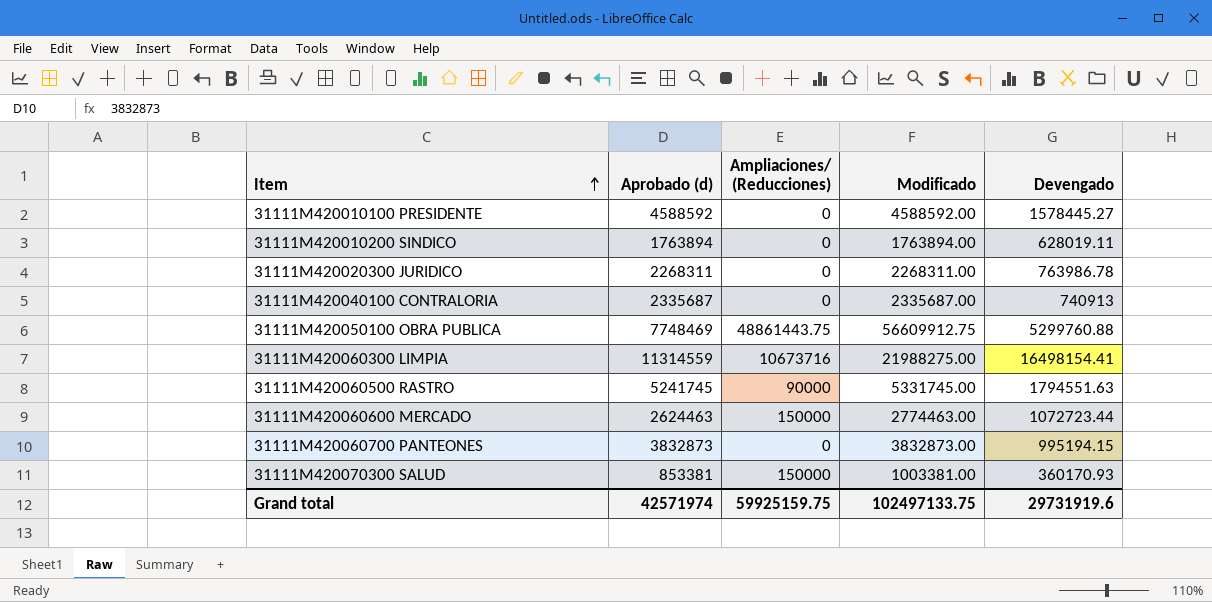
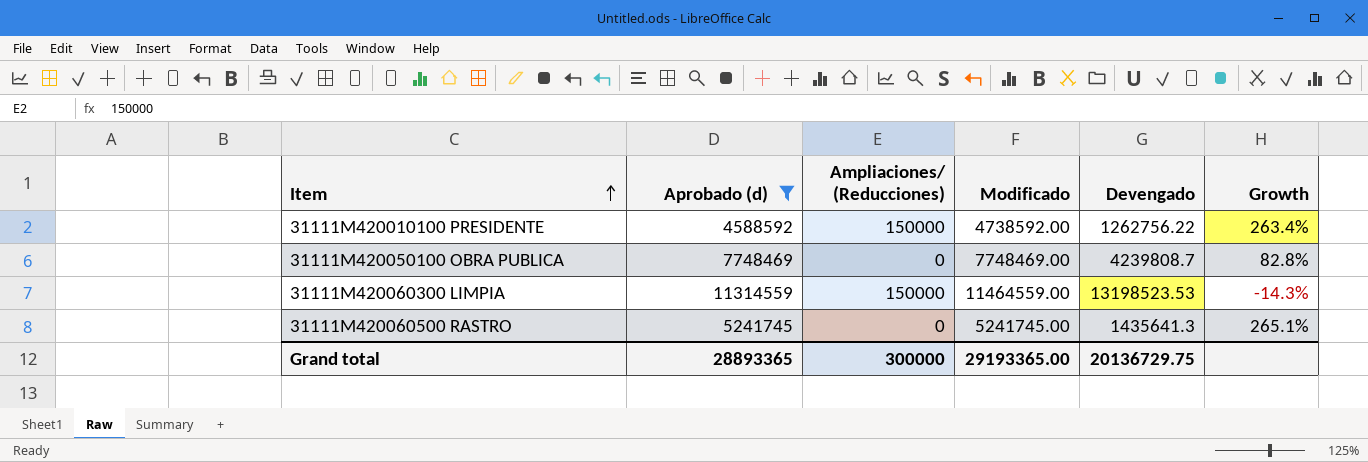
filter: none -> Aprobado (d) >= 4588592
column Growth | formula: none -> ([Aprobado (d)] - [Devengado]) / [Devengado]
31111M420010100 PRESIDENTE | Ampliaciones/ (Reducciones): 0 -> 150000
31111M420010100 PRESIDENTE | Modificado: 4588592.00 -> 4738592.00
31111M420010100 PRESIDENTE | Devengado: 1578445.27 -> 1262756.22
31111M420050100 OBRA PUBLICA | Ampliaciones/ (Reducciones): 48861443.75 -> 0
31111M420050100 OBRA PUBLICA | Modificado: 56609912.75 -> 7748469.00
31111M420050100 OBRA PUBLICA | Devengado: 5299760.88 -> 4239808.7
31111M420060300 LIMPIA | Ampliaciones/ (Reducciones): 10673716 -> 150000
31111M420060300 LIMPIA | Modificado: 21988275.00 -> 11464559.00
31111M420060300 LIMPIA | Devengado: 16498154.41 -> 13198523.53
31111M420060500 RASTRO | Ampliaciones/ (Reducciones): 90000 -> 0
31111M420060500 RASTRO | Modificado: 5331745.00 -> 5241745.00
31111M420060500 RASTRO | Devengado: 1794551.63 -> 1435641.3
Grand total | Aprobado (d): 42571974 -> 28893365
Grand total | Ampliaciones/ (Reducciones): 59925159.75 -> 300000
Grand total | Modificado: 102497133.75 -> 29193365.00
Grand total | Devengado: 29731919.6 -> 20136729.75

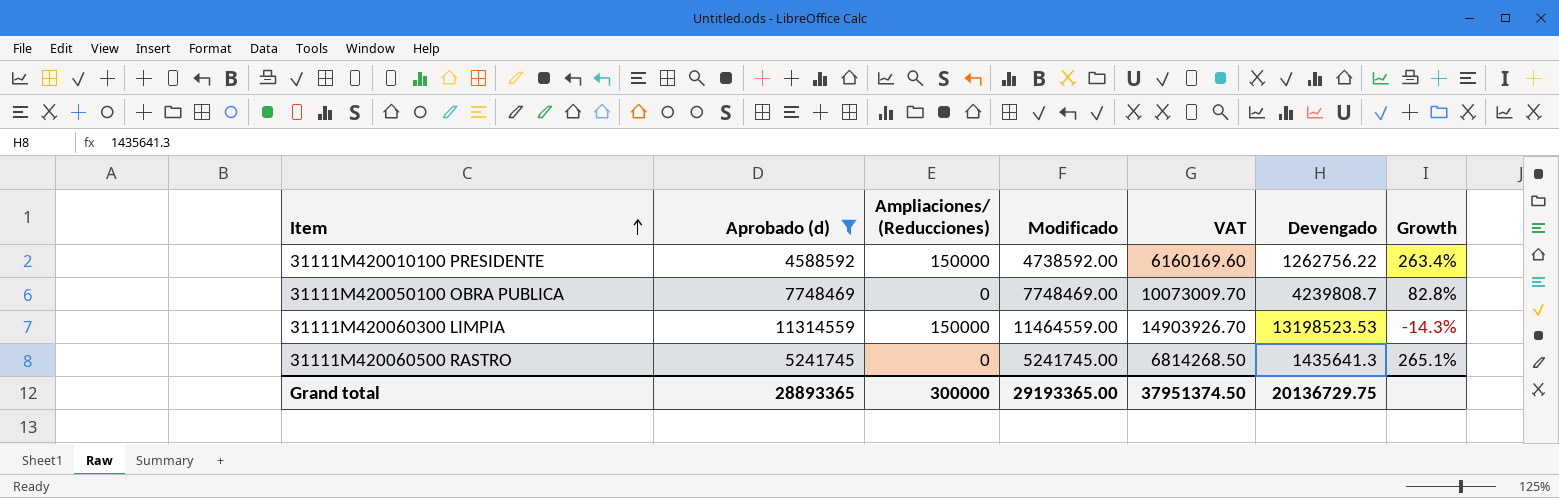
column VAT | formula: none -> [Modificado] * 1.3

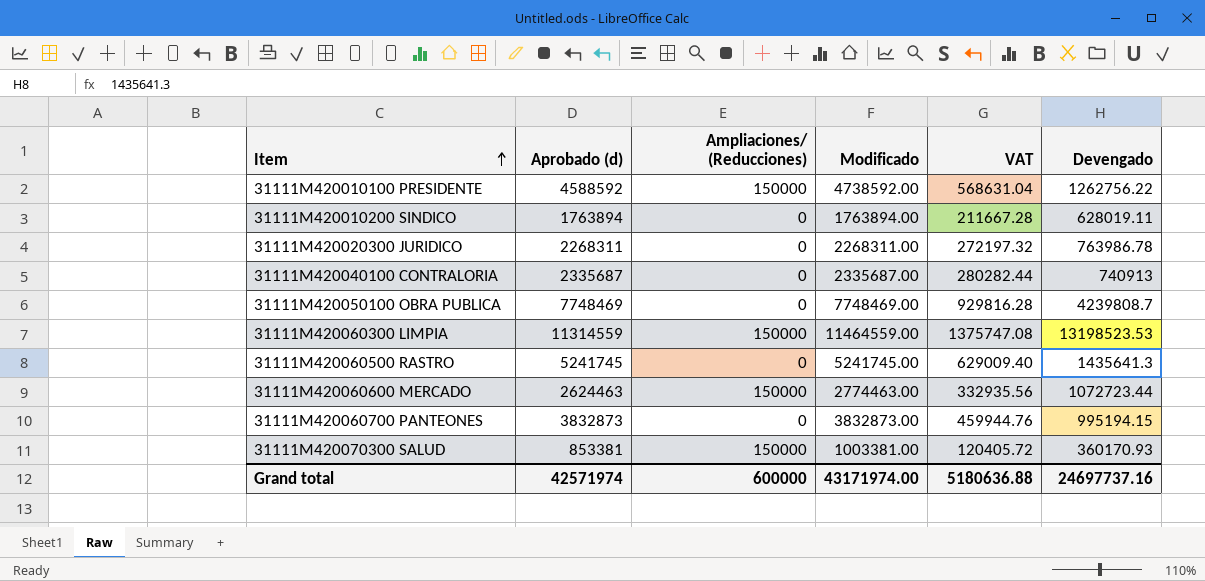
filter: Aprobado (d) >= 4588592 -> none
column Growth | formula: ([Aprobado (d)] - [Devengado]) / [Devengado] -> none
column VAT | formula: [Modificado] * 1.3 -> [Modificado] * 0.12
Grand total | Aprobado (d): 28893365 -> 42571974
Grand total | Ampliaciones/ (Reducciones): 300000 -> 600000
Grand total | Modificado: 29193365.00 -> 43171974.00
Grand total | VAT: 37951374.50 -> 5180636.88
Grand total | Devengado: 20136729.75 -> 24697737.16

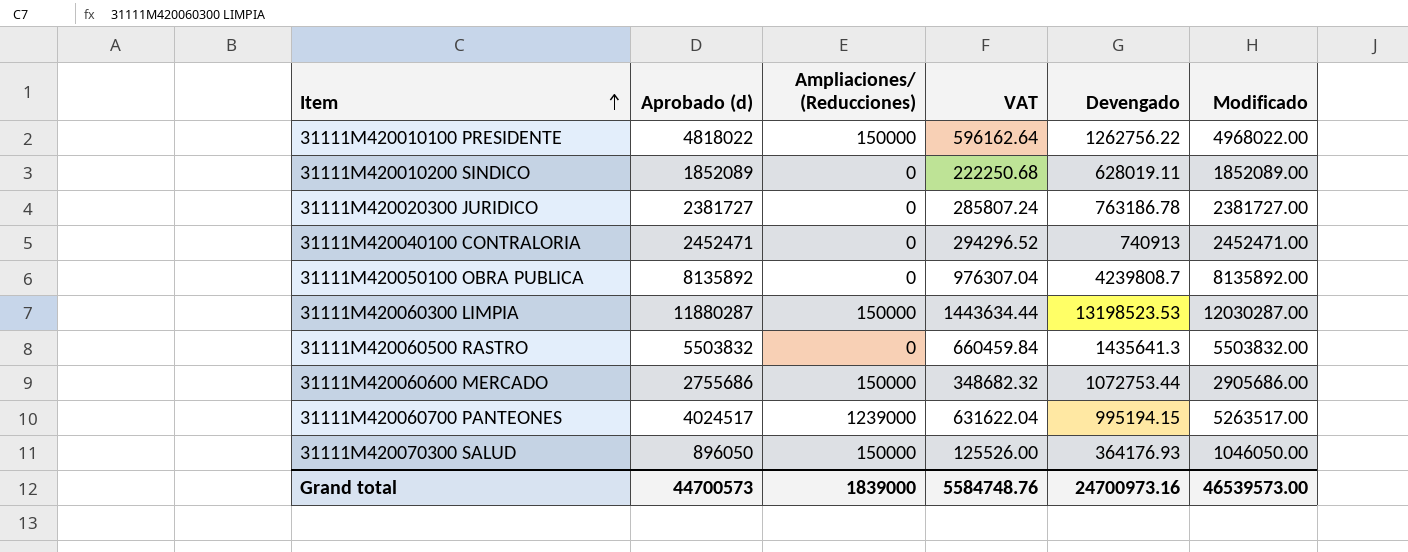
column Modificado | position: 4 -> 6
31111M420010100 PRESIDENTE | Aprobado (d): 4588592 -> 4818022
31111M420010100 PRESIDENTE | VAT: 568631.04 -> 596162.64
31111M420010100 PRESIDENTE | Modificado: 4738592.00 -> 4968022.00
31111M420010200 SINDICO | Aprobado (d): 1763894 -> 1852089
31111M420010200 SINDICO | VAT: 211667.28 -> 222250.68
31111M420010200 SINDICO | Modificado: 1763894.00 -> 1852089.00
31111M420020300 JURIDICO | Aprobado (d): 2268311 -> 2381727
31111M420020300 JURIDICO | VAT: 272197.32 -> 285807.24
31111M420020300 JURIDICO | Devengado: 763986.78 -> 763186.78
31111M420020300 JURIDICO | Modificado: 2268311.00 -> 2381727.00
31111M420040100 CONTRALORIA | Aprobado (d): 2335687 -> 2452471
31111M420040100 CONTRALORIA | VAT: 280282.44 -> 294296.52
31111M420040100 CONTRALORIA | Modificado: 2335687.00 -> 2452471.00
31111M420050100 OBRA PUBLICA | Aprobado (d): 7748469 -> 8135892
31111M420050100 OBRA PUBLICA | VAT: 929816.28 -> 976307.04
31111M420050100 OBRA PUBLICA | Modificado: 7748469.00 -> 8135892.00
31111M420060300 LIMPIA | Aprobado (d): 11314559 -> 11880287
31111M420060300 LIMPIA | VAT: 1375747.08 -> 1443634.44
31111M420060300 LIMPIA | Modificado: 11464559.00 -> 12030287.00
31111M420060500 RASTRO | Aprobado (d): 5241745 -> 5503832
31111M420060500 RASTRO | VAT: 629009.40 -> 660459.84
31111M420060500 RASTRO | Modificado: 5241745.00 -> 5503832.00
31111M420060600 MERCADO | Aprobado (d): 2624463 -> 2755686
31111M420060600 MERCADO | VAT: 332935.56 -> 348682.32
31111M420060600 MERCADO | Devengado: 1072723.44 -> 1072753.44
31111M420060600 MERCADO | Modificado: 2774463.00 -> 2905686.00
31111M420060700 PANTEONES | Aprobado (d): 3832873 -> 4024517
31111M420060700 PANTEONES | Ampliaciones/ (Reducciones): 0 -> 1239000
31111M420060700 PANTEONES | VAT: 459944.76 -> 631622.04
31111M420060700 PANTEONES | Modificado: 3832873.00 -> 5263517.00
31111M420070300 SALUD | Aprobado (d): 853381 -> 896050
31111M420070300 SALUD | VAT: 120405.72 -> 125526.00
31111M420070300 SALUD | Devengado: 360170.93 -> 364176.93
31111M420070300 SALUD | Modificado: 1003381.00 -> 1046050.00
Grand total | Aprobado (d): 42571974 -> 44700573
Grand total | Ampliaciones/ (Reducciones): 600000 -> 1839000
Grand total | VAT: 5180636.88 -> 5584748.76
Grand total | Devengado: 24697737.16 -> 24700973.16
Grand total | Modificado: 43171974.00 -> 46539573.00

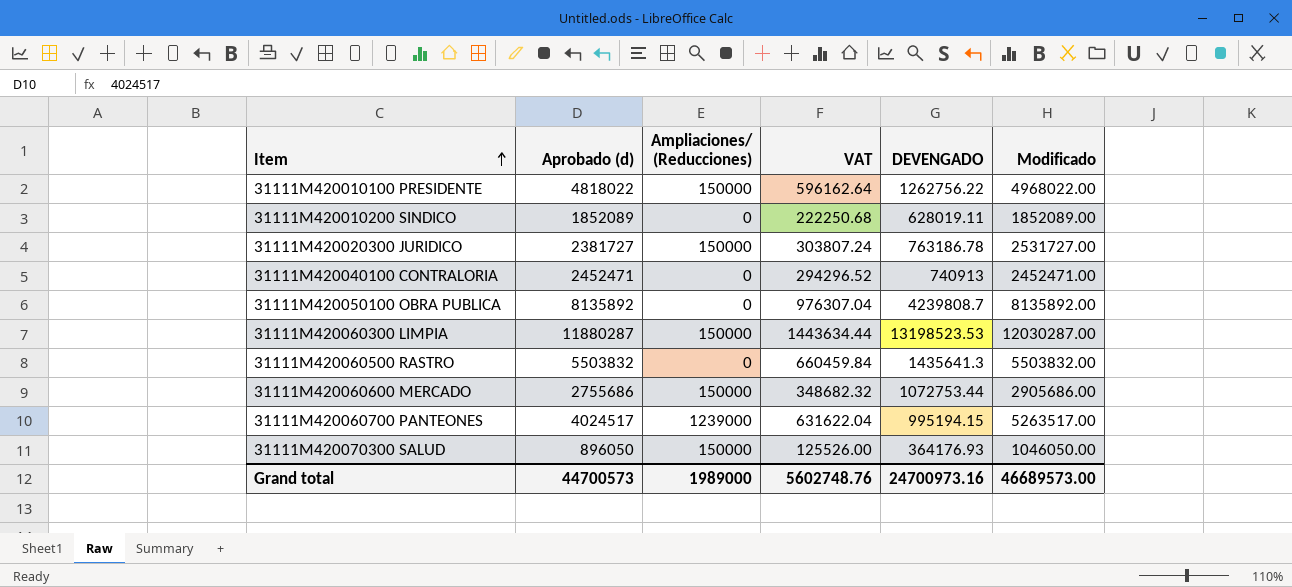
column name: Devengado -> DEVENGADO
31111M420020300 JURIDICO | Ampliaciones/ (Reducciones): 0 -> 150000
31111M420020300 JURIDICO | VAT: 285807.24 -> 303807.24
31111M420020300 JURIDICO | Modificado: 2381727.00 -> 2531727.00
Grand total | Ampliaciones/ (Reducciones): 1839000 -> 1989000
Grand total | VAT: 5584748.76 -> 5602748.76
Grand total | Modificado: 46539573.00 -> 46689573.00

